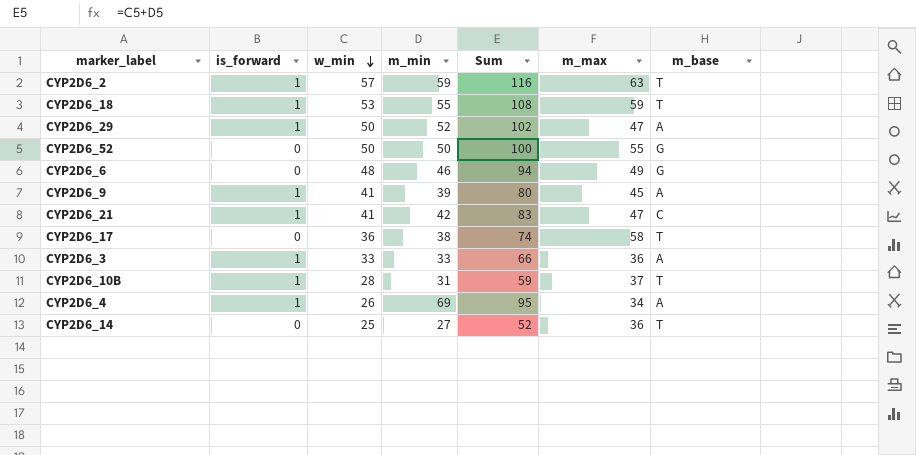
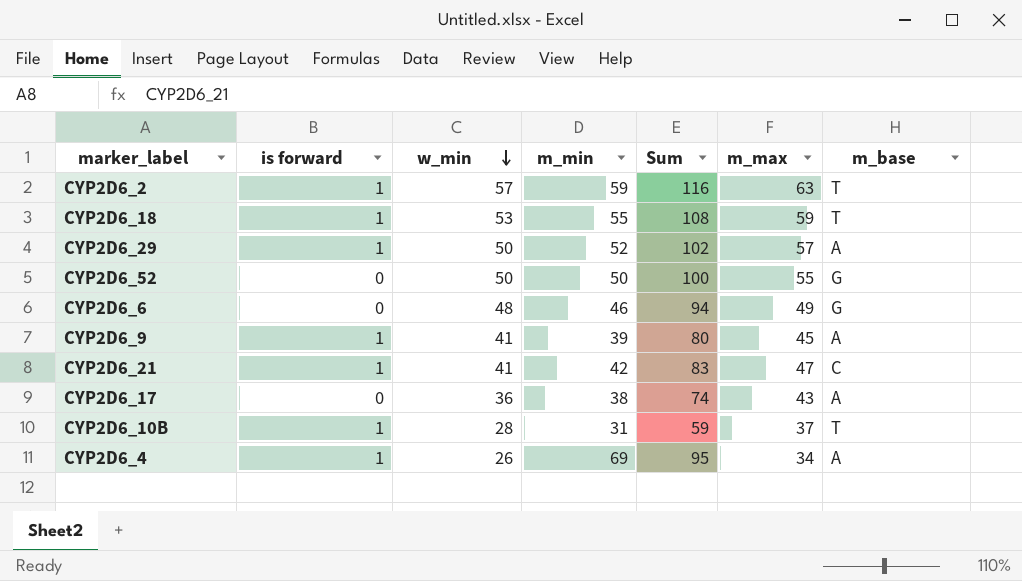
column name: is_forward -> is forward
row CYP2D6_3: 1 | 33 | 33 | 66 | 36 | A -> none
row CYP2D6_14: 0 | 25 | 27 | 52 | 36 | T -> none
CYP2D6_29 | m_max: 47 -> 57
CYP2D6_17 | m_max: 58 -> 43
CYP2D6_17 | m_base: T -> A

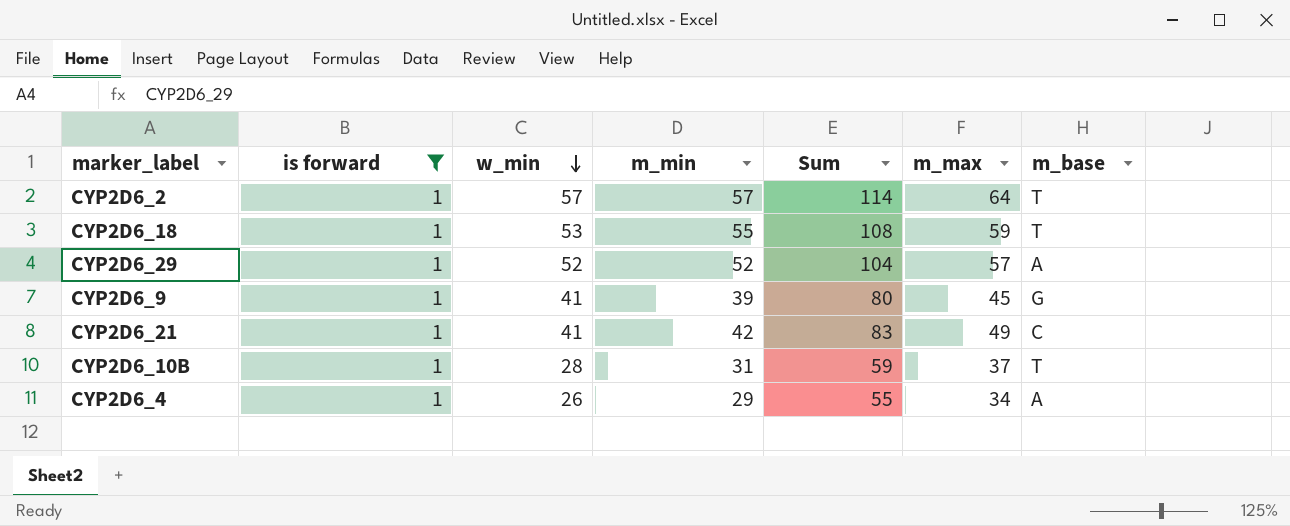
filter: none -> is forward = 1
CYP2D6_2 | m_min: 59 -> 57
CYP2D6_2 | Sum: 116 -> 114
CYP2D6_2 | m_max: 63 -> 64
CYP2D6_29 | w_min: 50 -> 52
CYP2D6_29 | Sum: 102 -> 104
CYP2D6_9 | m_base: A -> G
CYP2D6_21 | m_max: 47 -> 49
CYP2D6_4 | m_min: 69 -> 29
CYP2D6_4 | Sum: 95 -> 55

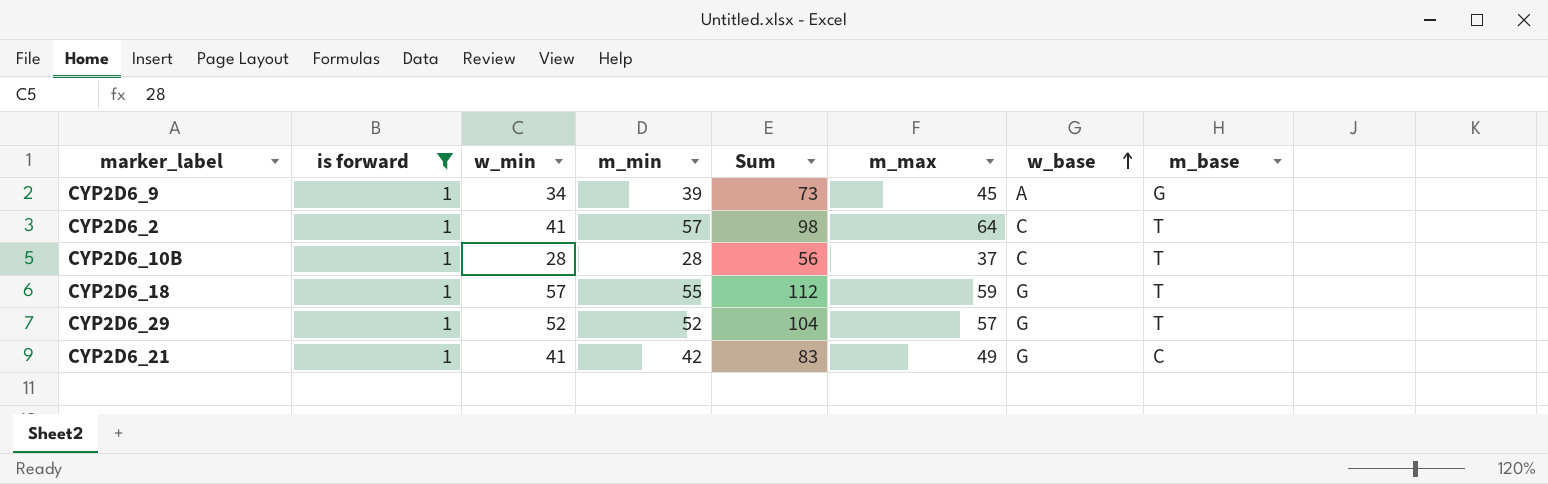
row order: w_min descending -> w_base ascending
column w_base | position: none -> 7
row CYP2D6_4: 1 | 26 | 29 | 55 | 34 | A -> none
CYP2D6_9 | w_min: 41 -> 34
CYP2D6_9 | Sum: 80 -> 73
CYP2D6_2 | w_min: 57 -> 41
CYP2D6_2 | Sum: 114 -> 98
CYP2D6_10B | m_min: 31 -> 28
CYP2D6_10B | Sum: 59 -> 56
CYP2D6_18 | w_min: 53 -> 57
CYP2D6_18 | Sum: 108 -> 112
CYP2D6_29 | m_base: A -> T

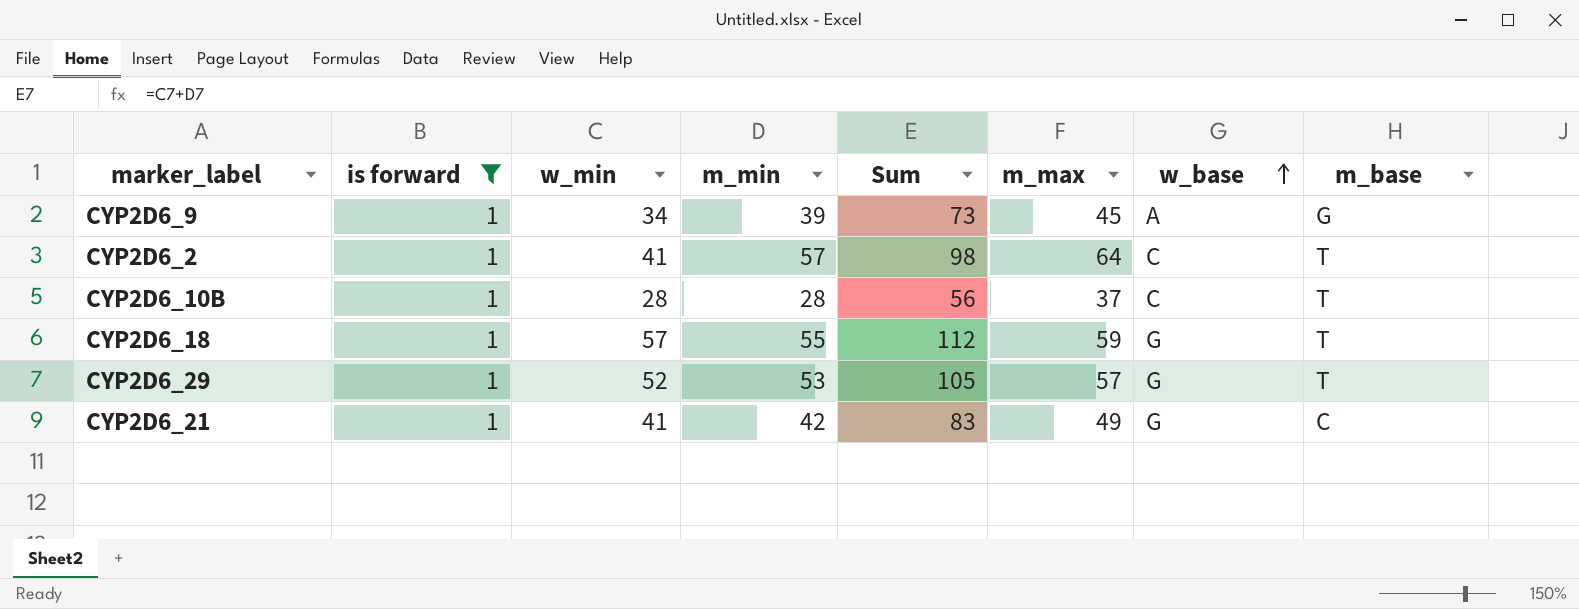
CYP2D6_29 | m_min: 52 -> 53
CYP2D6_29 | Sum: 104 -> 105

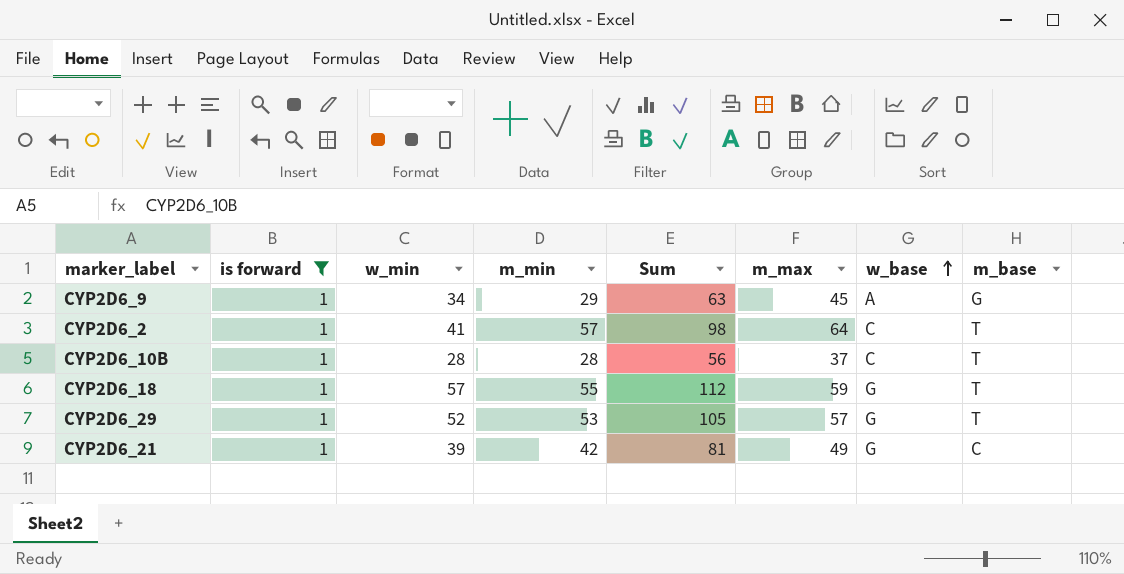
CYP2D6_9 | m_min: 39 -> 29
CYP2D6_9 | Sum: 73 -> 63
CYP2D6_21 | w_min: 41 -> 39
CYP2D6_21 | Sum: 83 -> 81

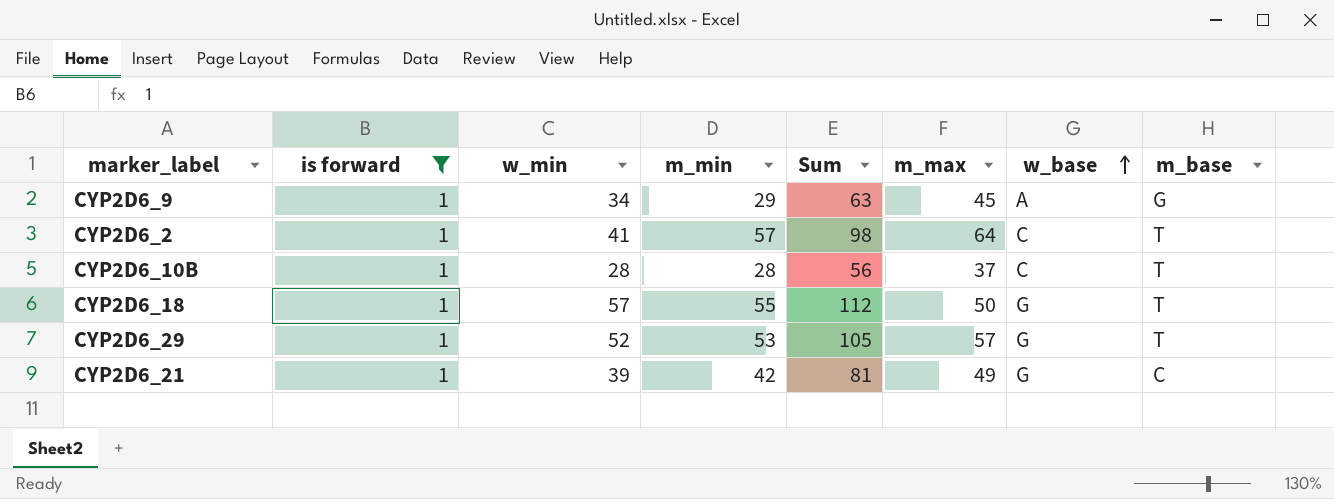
CYP2D6_18 | m_max: 59 -> 50

